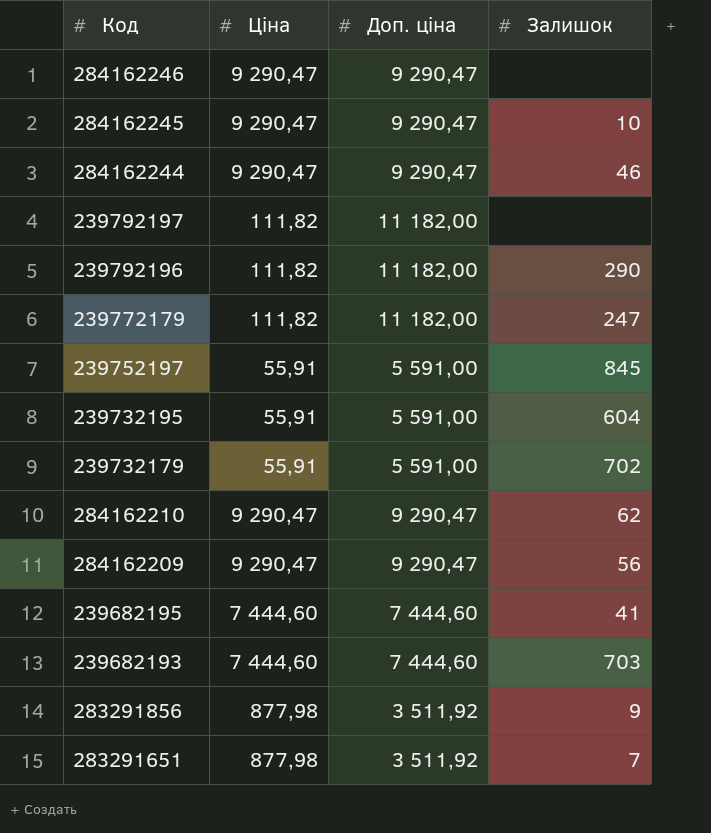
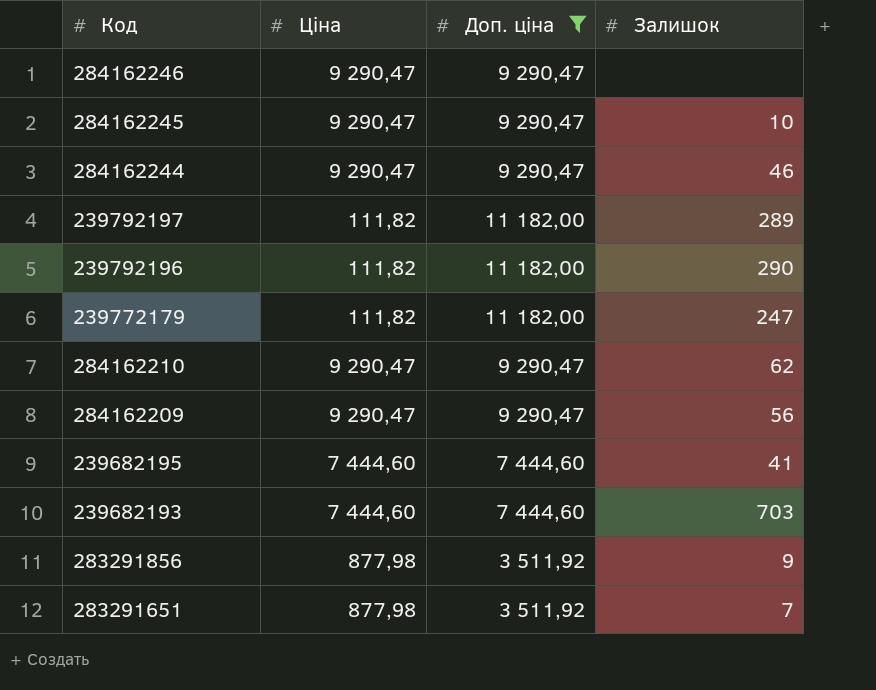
filter: none -> Доп. ціна != 5 591,00
239792197 | Залишок: none -> 289

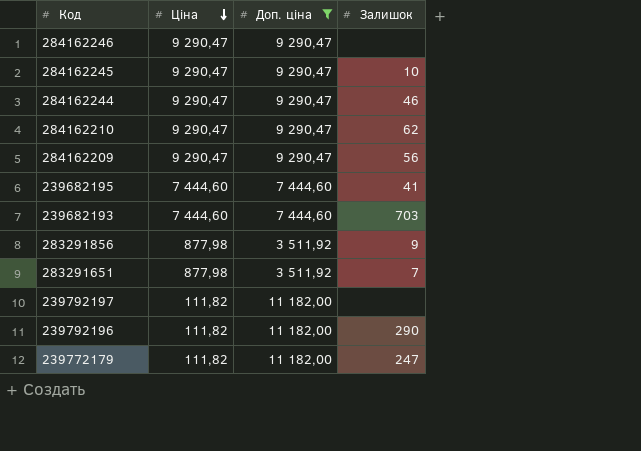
row order: none -> Ціна descending
239792197 | Залишок: 289 -> none

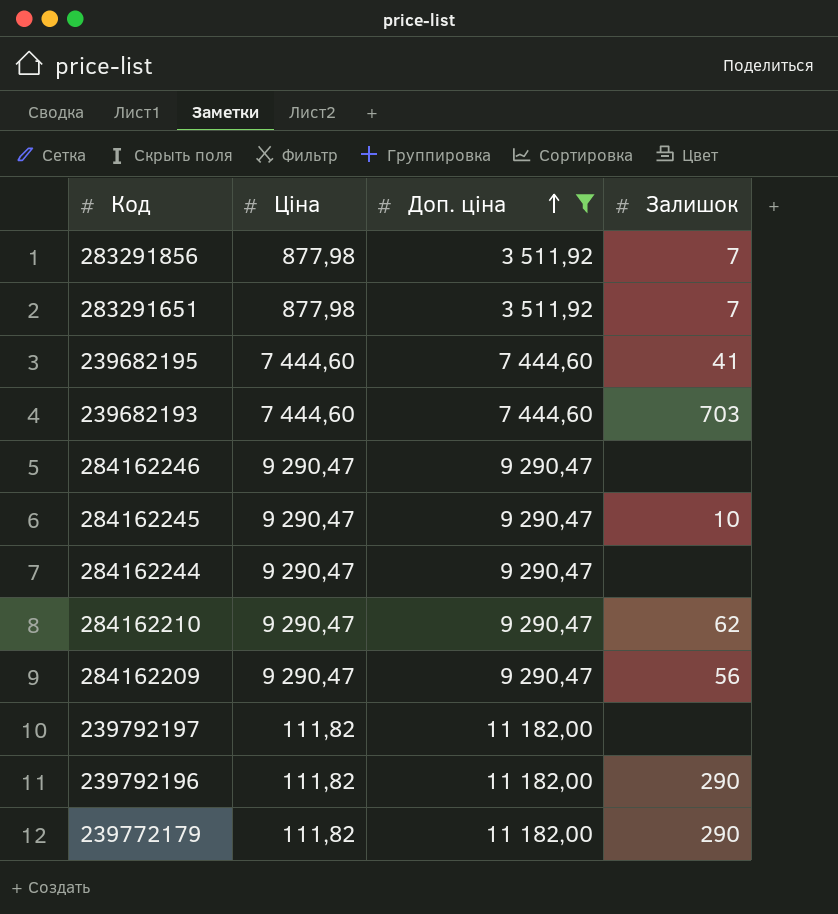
row order: Ціна descending -> Доп. ціна ascending
283291856 | Залишок: 9 -> 7
284162244 | Залишок: 46 -> none
239772179 | Залишок: 247 -> 290

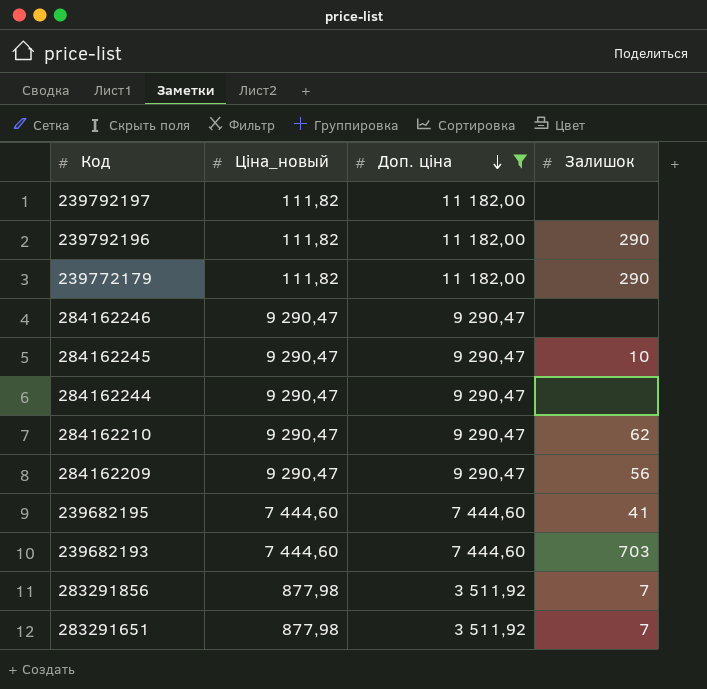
row order: Доп. ціна ascending -> Доп. ціна descending
column name: Ціна -> Ціна_новый

